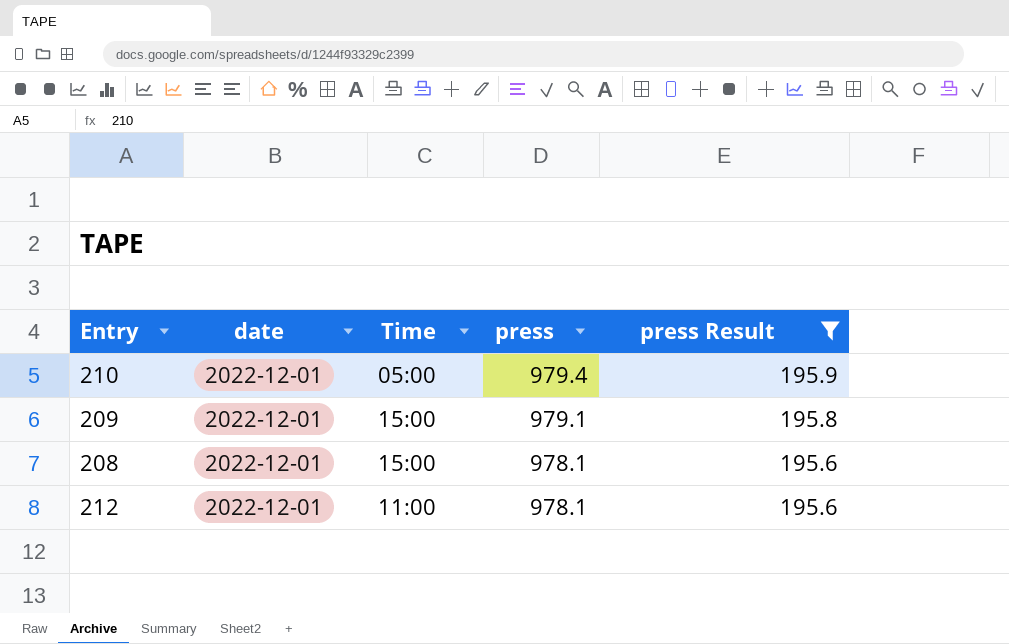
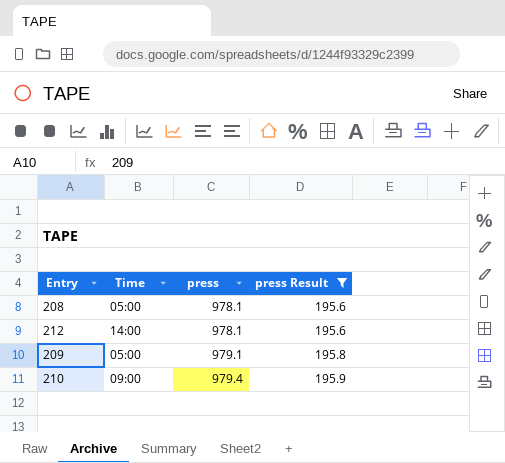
row order: press descending -> press ascending
column date | position: 2 -> none
208 | Time: 15:00 -> 05:00
212 | Time: 11:00 -> 14:00
209 | Time: 15:00 -> 05:00
210 | Time: 05:00 -> 09:00

